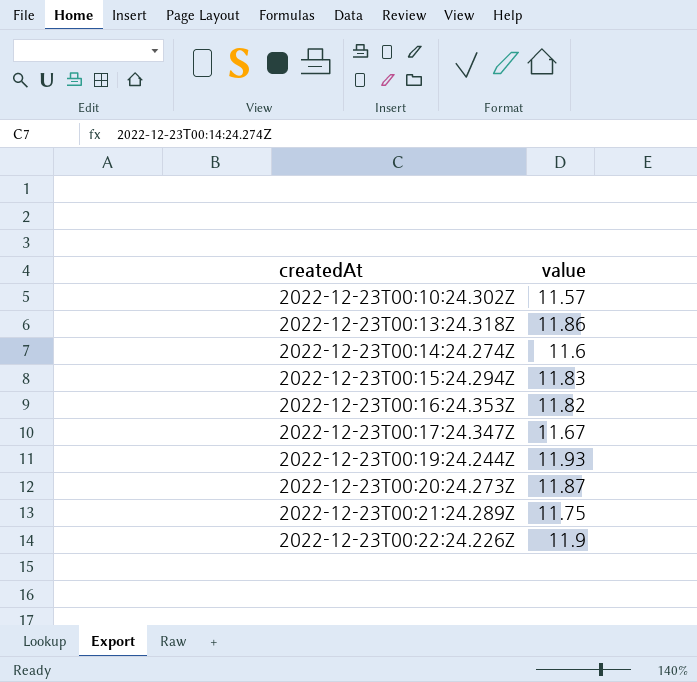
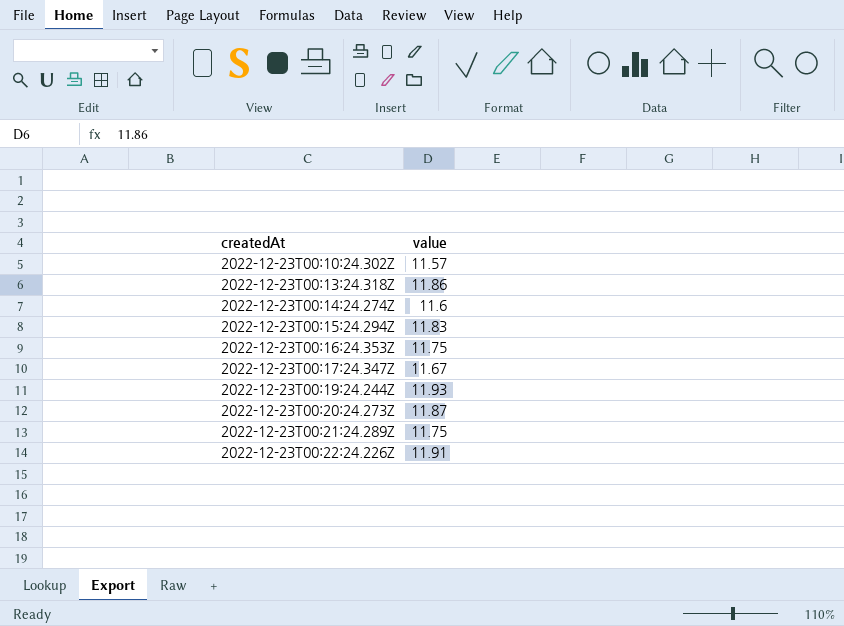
2022-12-23T00:16:24.353Z | value: 11.82 -> 11.75
2022-12-23T00:22:24.226Z | value: 11.9 -> 11.91

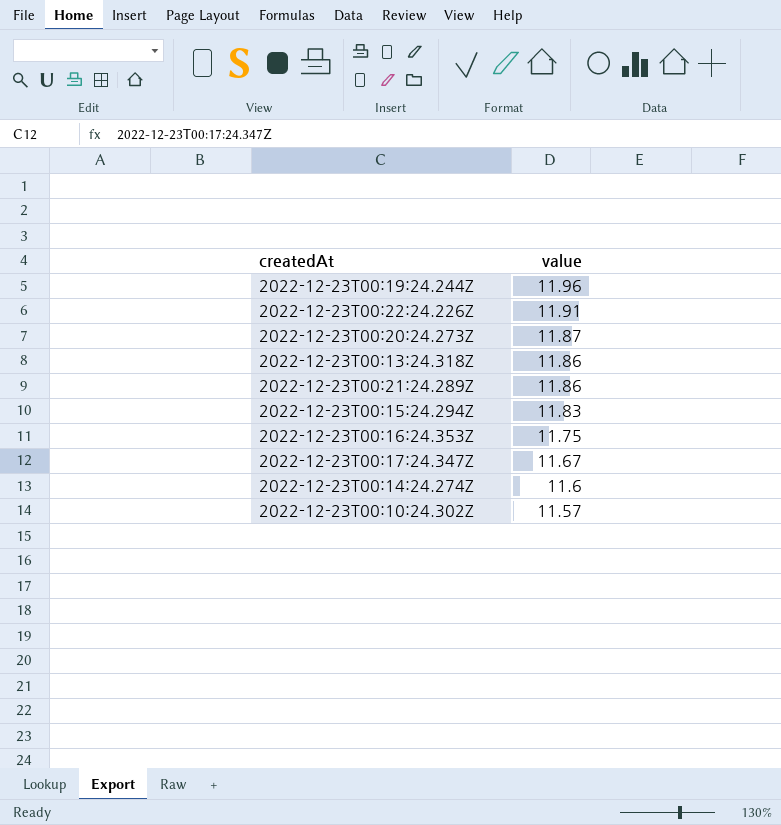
row order: createdAt ascending -> value descending
2022-12-23T00:19:24.244Z | value: 11.93 -> 11.96
2022-12-23T00:21:24.289Z | value: 11.75 -> 11.86

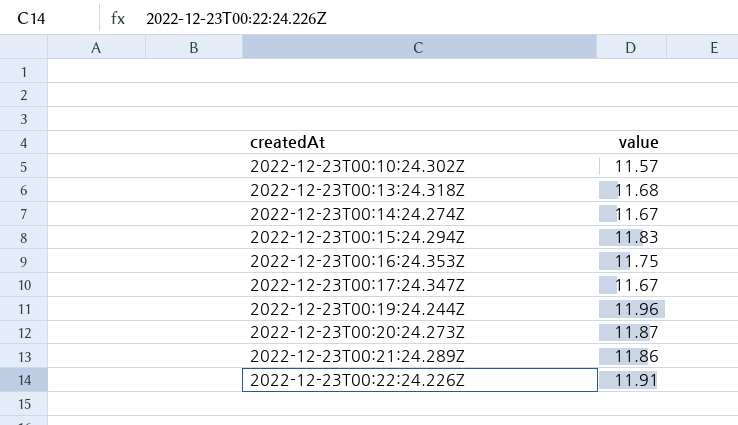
row order: value descending -> createdAt ascending
2022-12-23T00:13:24.318Z | value: 11.86 -> 11.68
2022-12-23T00:14:24.274Z | value: 11.6 -> 11.67

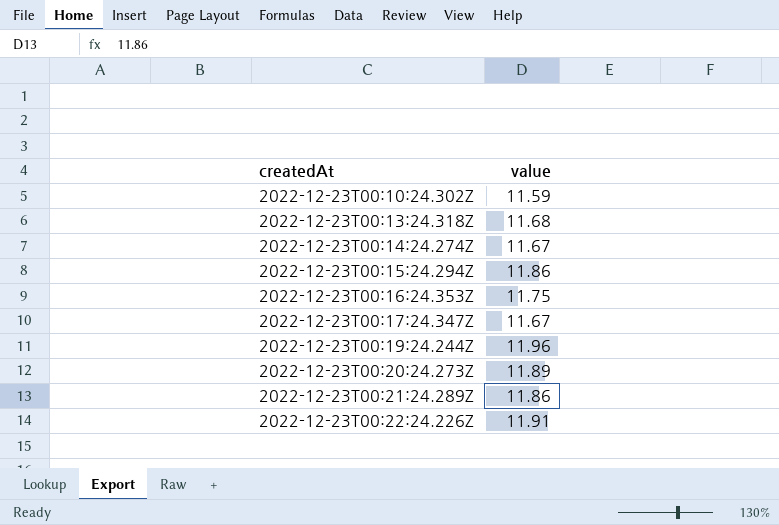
2022-12-23T00:10:24.302Z | value: 11.57 -> 11.59
2022-12-23T00:15:24.294Z | value: 11.83 -> 11.86
2022-12-23T00:20:24.273Z | value: 11.87 -> 11.89

